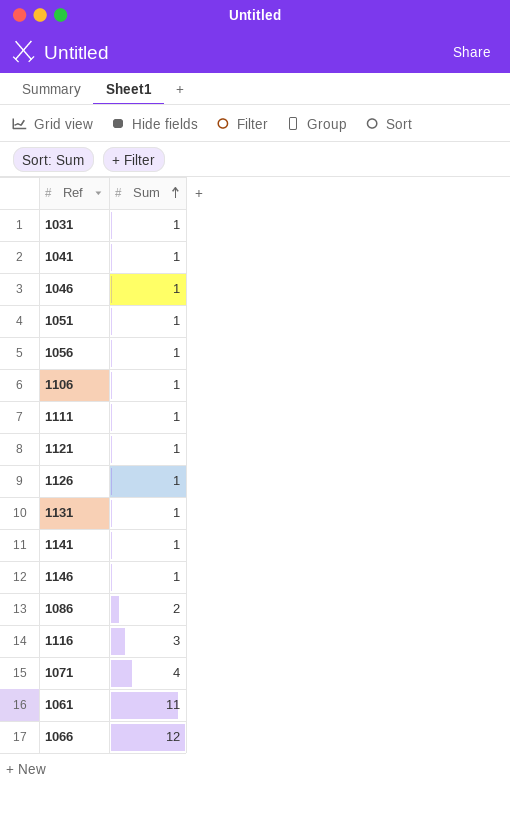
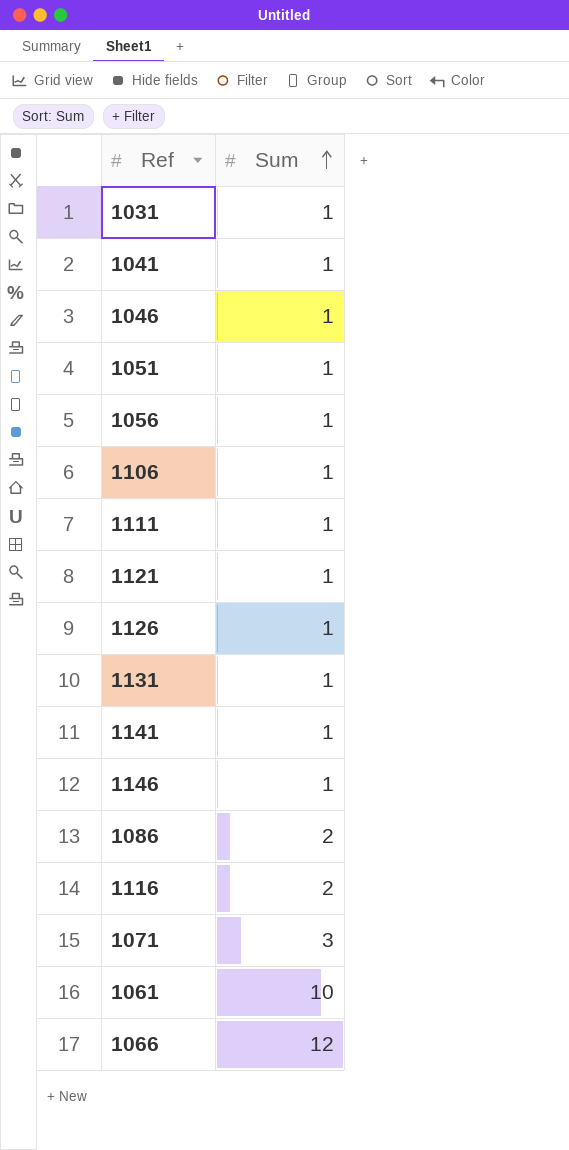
1116 | Sum: 3 -> 2
1071 | Sum: 4 -> 3
1061 | Sum: 11 -> 10

